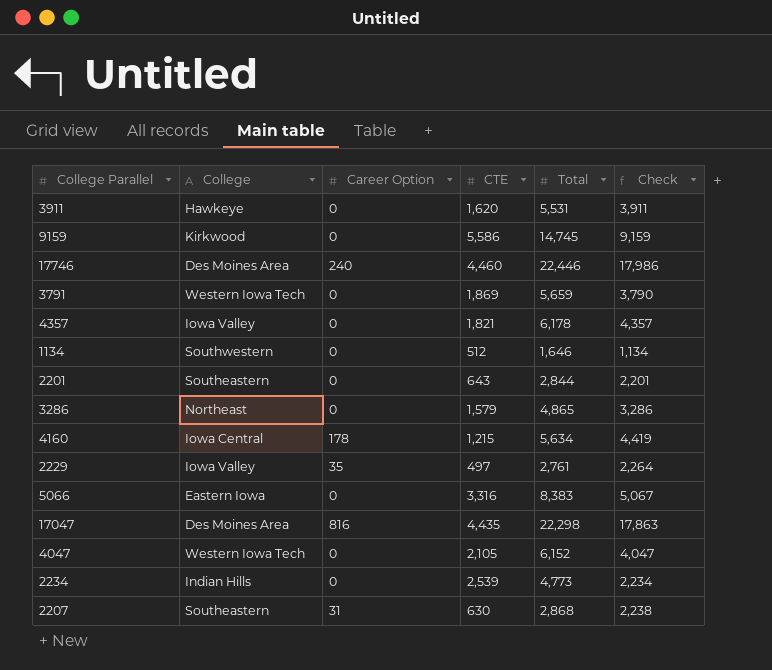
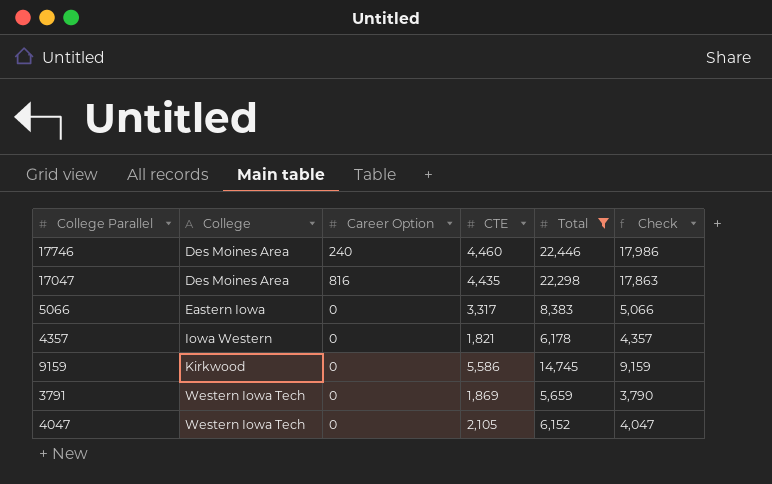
filter: none -> Total >= 5,659
row order: none -> College ascending
5066 | CTE: 3,316 -> 3,317
5066 | Check: 5,067 -> 5,066
4357 | College: Iowa Valley -> Iowa Western

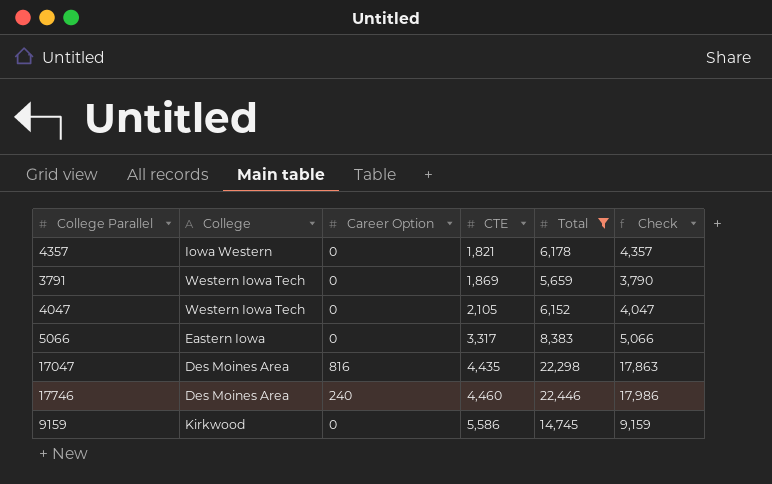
row order: College ascending -> CTE ascending

